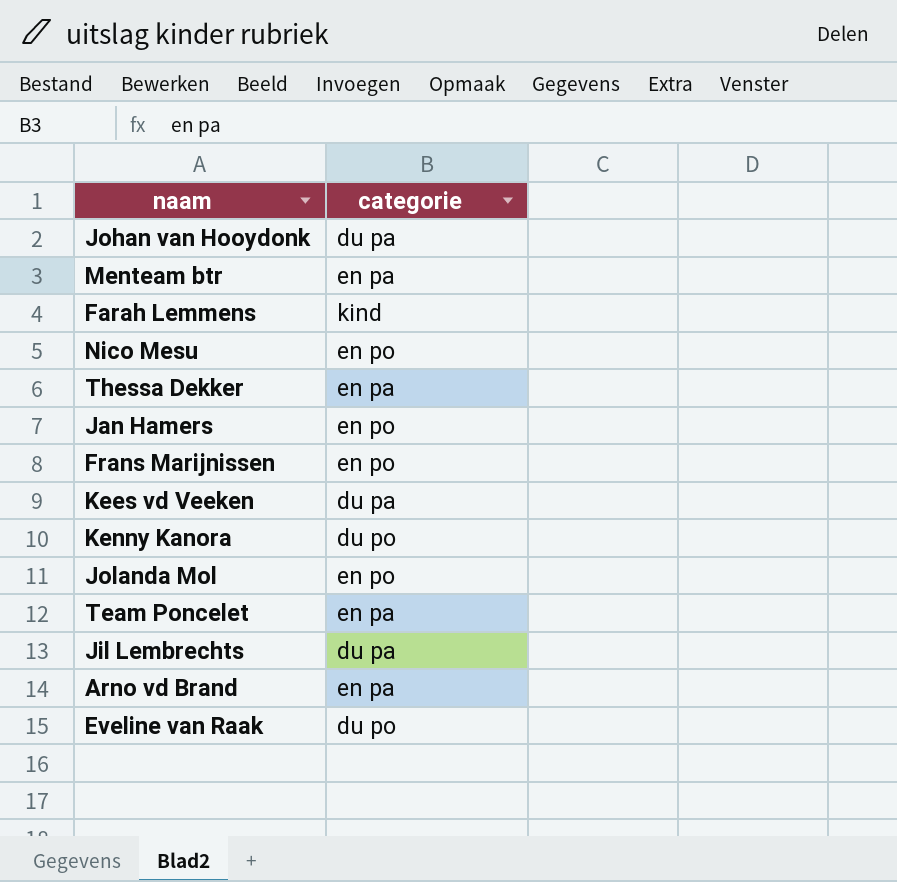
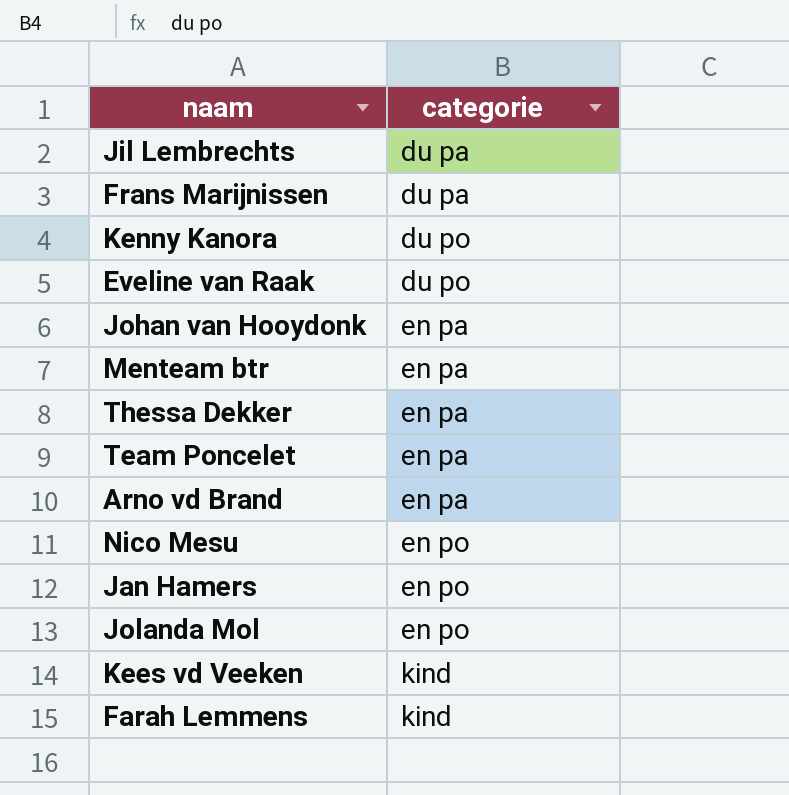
row order: none -> categorie ascending
Frans Marijnissen | categorie: en po -> du pa
Johan van Hooydonk | categorie: du pa -> en pa
Kees vd Veeken | categorie: du pa -> kind

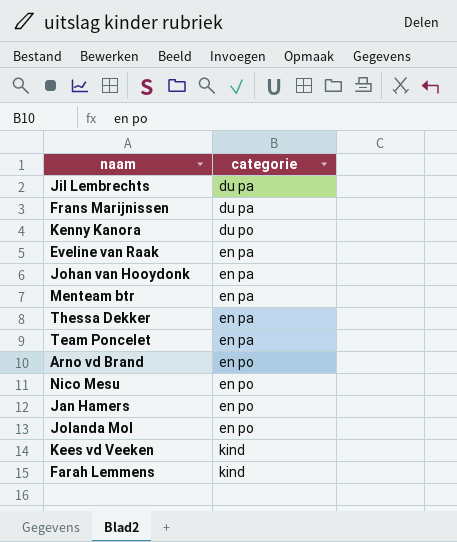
Eveline van Raak | categorie: du po -> en pa
Arno vd Brand | categorie: en pa -> en po

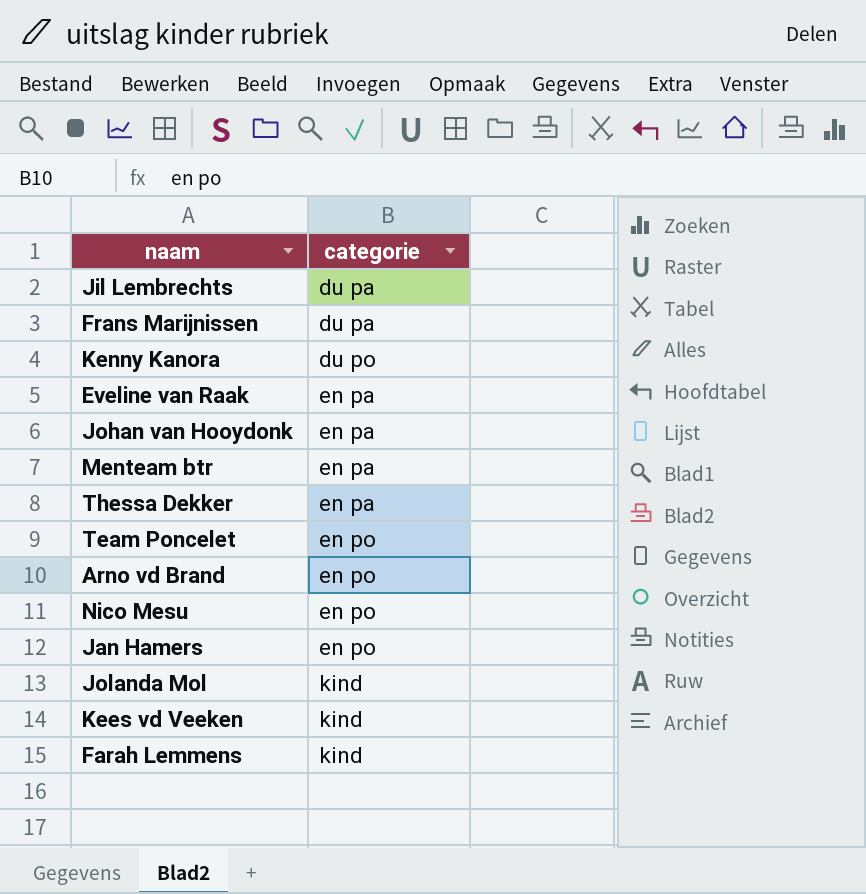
Team Poncelet | categorie: en pa -> en po
Jolanda Mol | categorie: en po -> kind

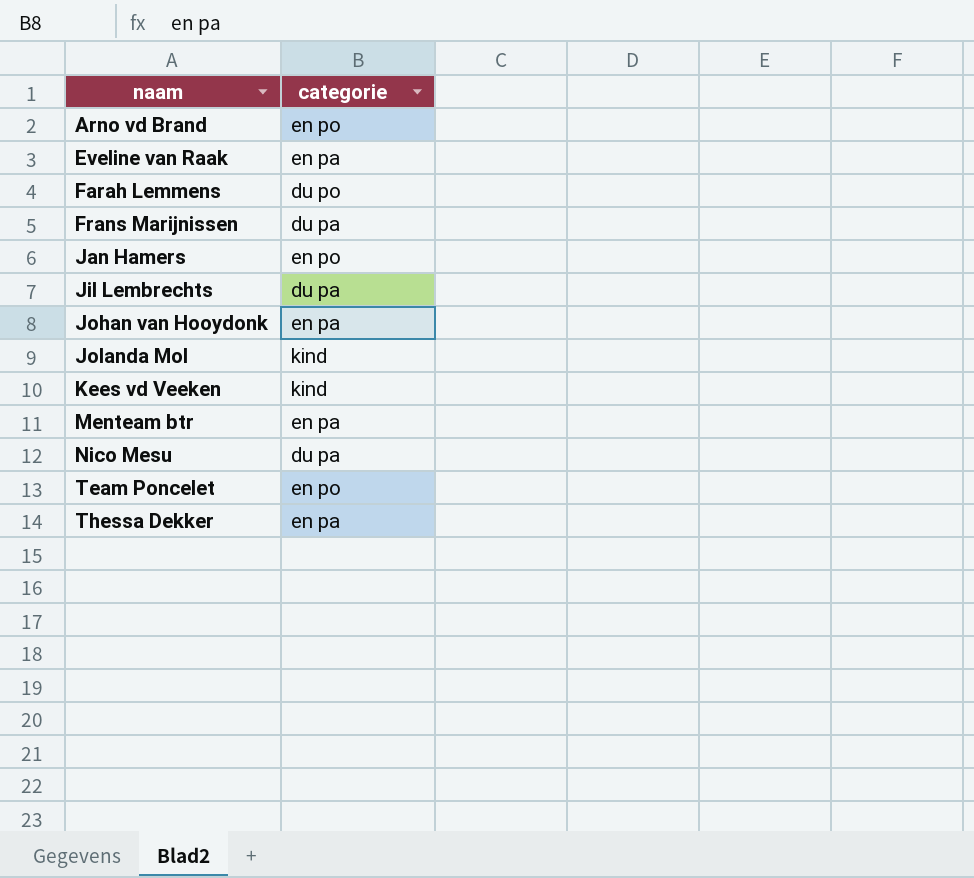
row order: categorie ascending -> naam ascending
row Kenny Kanora: du po -> none
Farah Lemmens | categorie: kind -> du po
Nico Mesu | categorie: en po -> du pa

